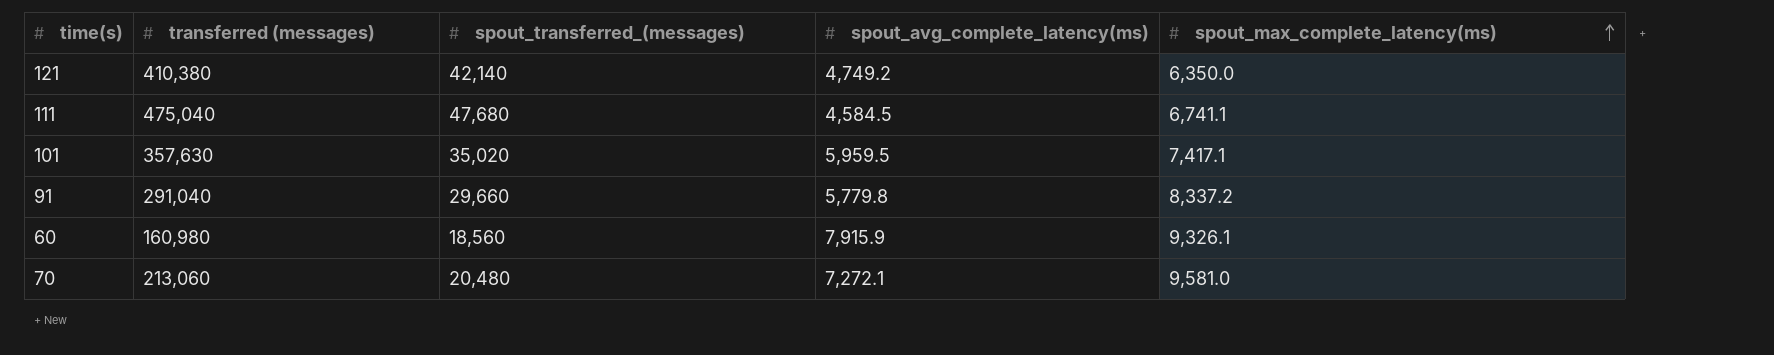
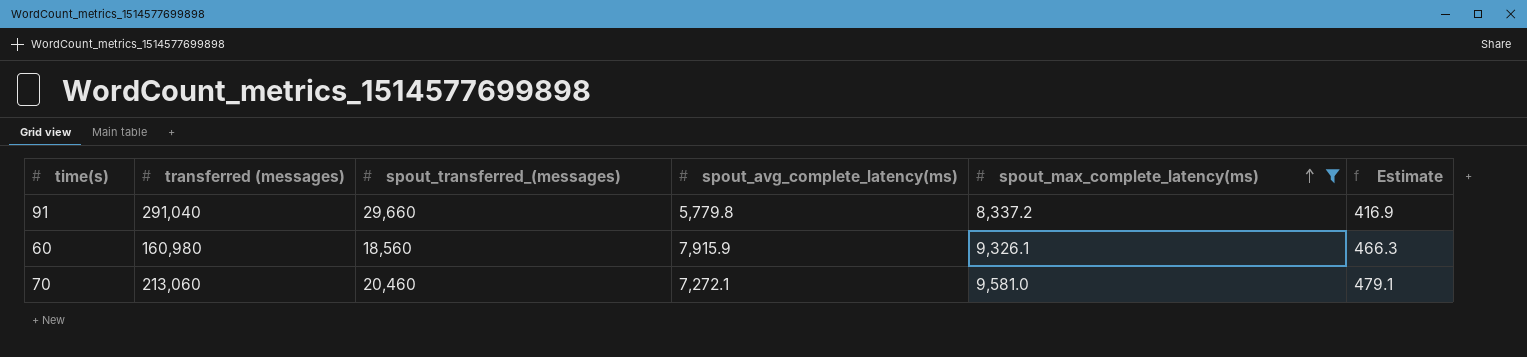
filter: none -> spout_max_complete_latency(ms) >= 8,337.2
column Estimate | formula: none -> [spout_max_complete_latency(ms)] * 0.05
70 | spout_transferred_(messages): 20,480 -> 20,460

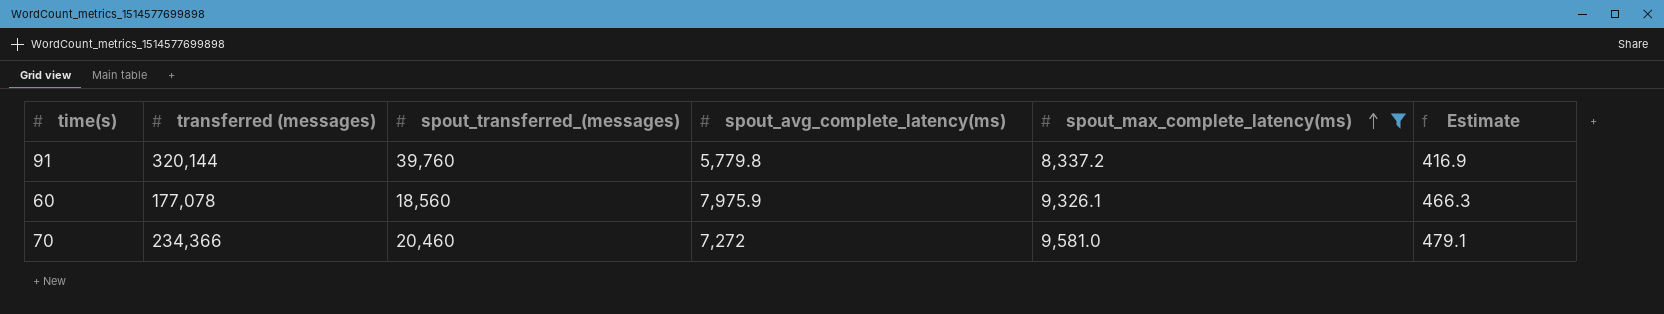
91 | transferred (messages): 291,040 -> 320,144
91 | spout_transferred_(messages): 29,660 -> 39,760
60 | transferred (messages): 160,980 -> 177,078
60 | spout_avg_complete_latency(ms): 7,915.9 -> 7,975.9
70 | transferred (messages): 213,060 -> 234,366
70 | spout_avg_complete_latency(ms): 7,272.1 -> 7,272

